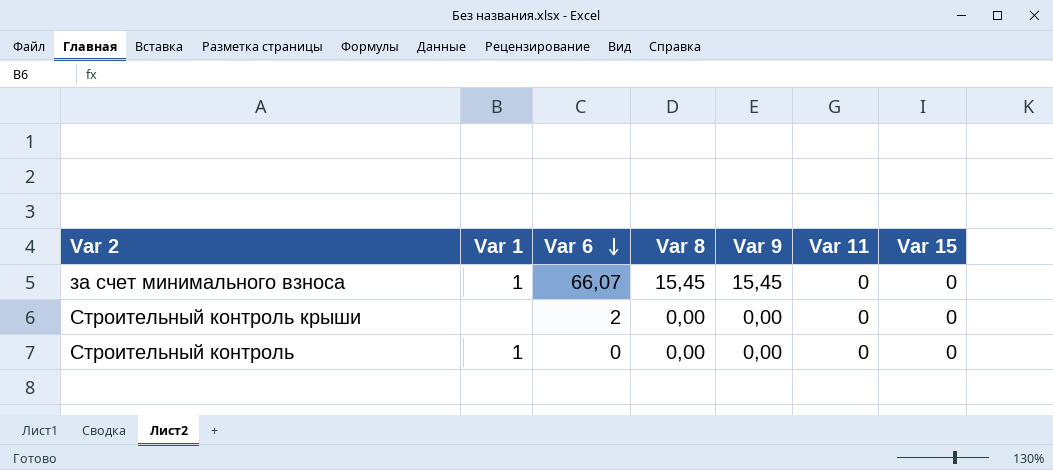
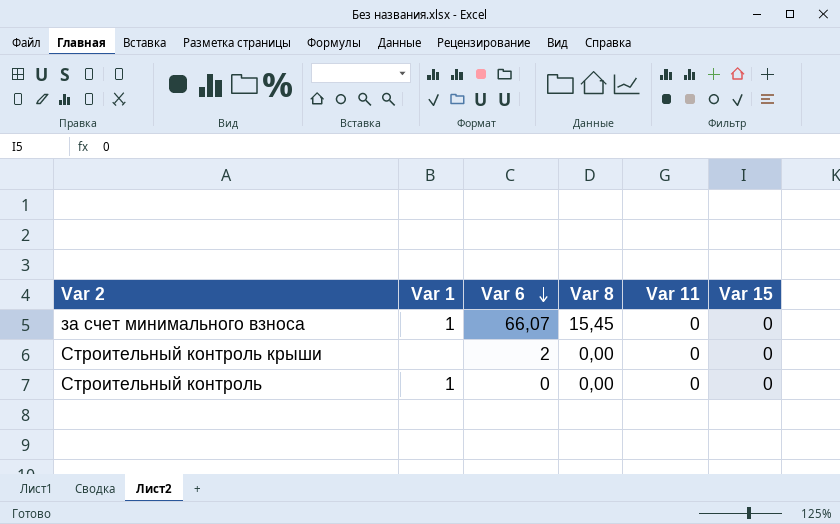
column Var 9 | position: 5 -> none

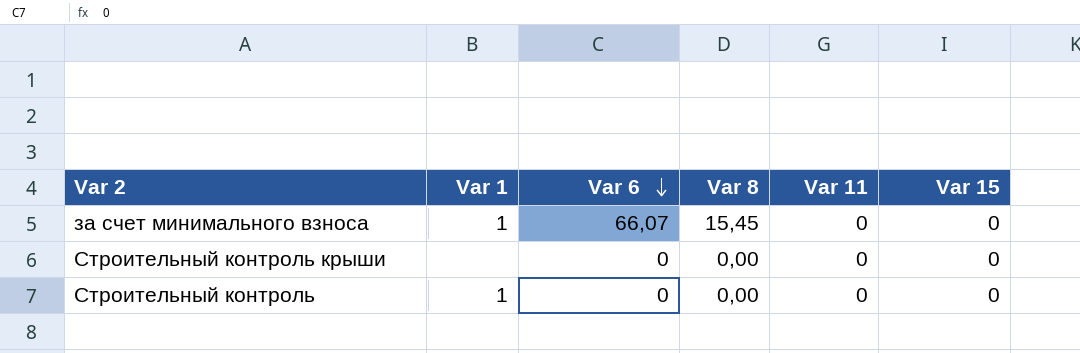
Строительный контроль крыши | Var 6: 2 -> 0

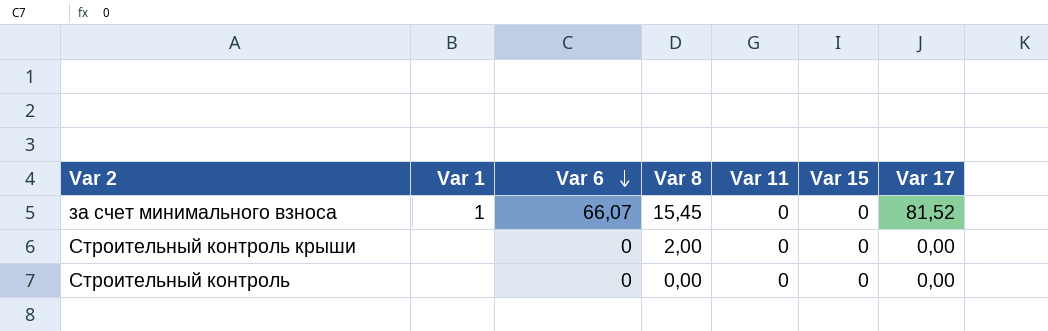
column Var 17 | position: none -> 7
Строительный контроль крыши | Var 8: 0,00 -> 2,00
Строительный контроль | Var 1: 1 -> none

